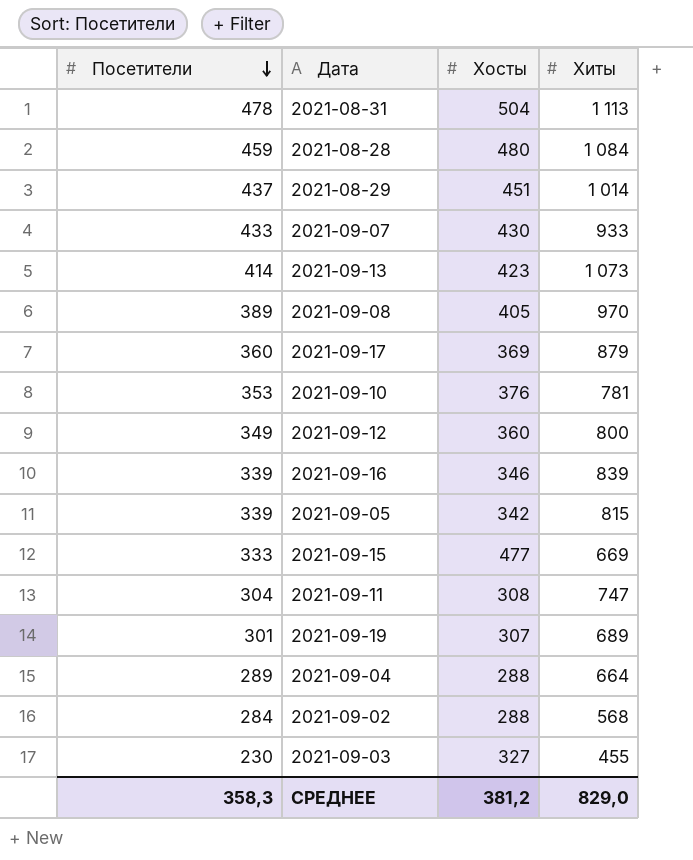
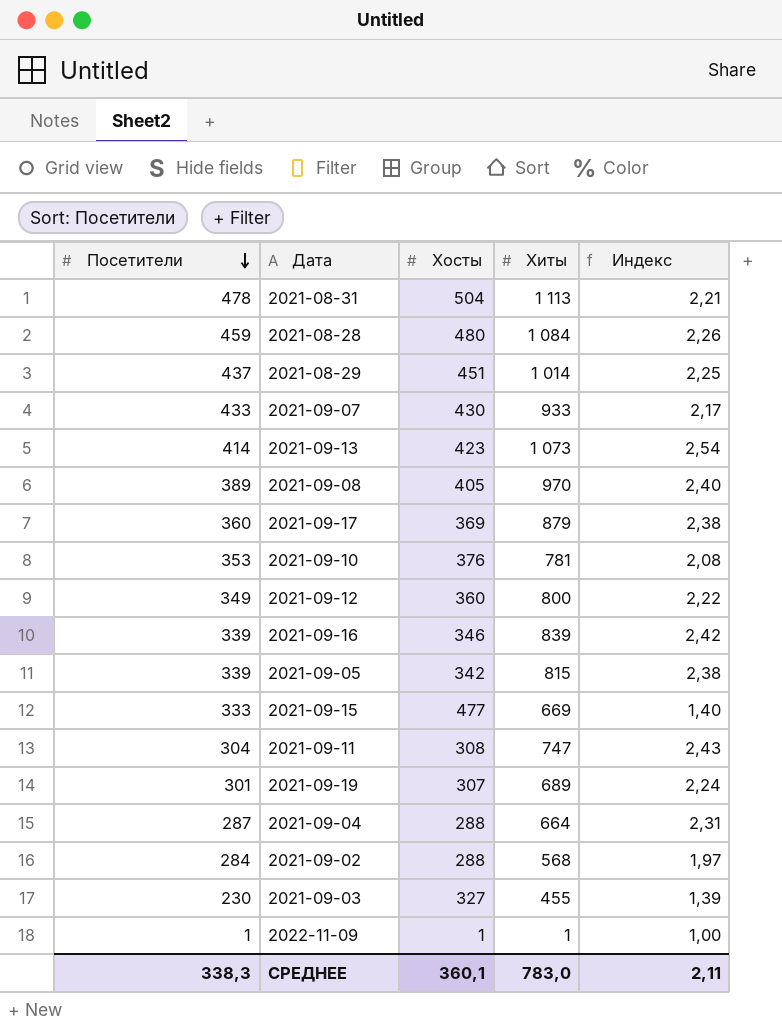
column Индекс | formula: none -> [Хиты] / [Хосты]
2021-09-04 | Посетители: 289 -> 287
row 2022-11-09: none -> 1 | 1 | 1 | 1,00
СРЕДНЕЕ | Посетители: 358,3 -> 338,3
СРЕДНЕЕ | Хосты: 381,2 -> 360,1
СРЕДНЕЕ | Хиты: 829,0 -> 783,0

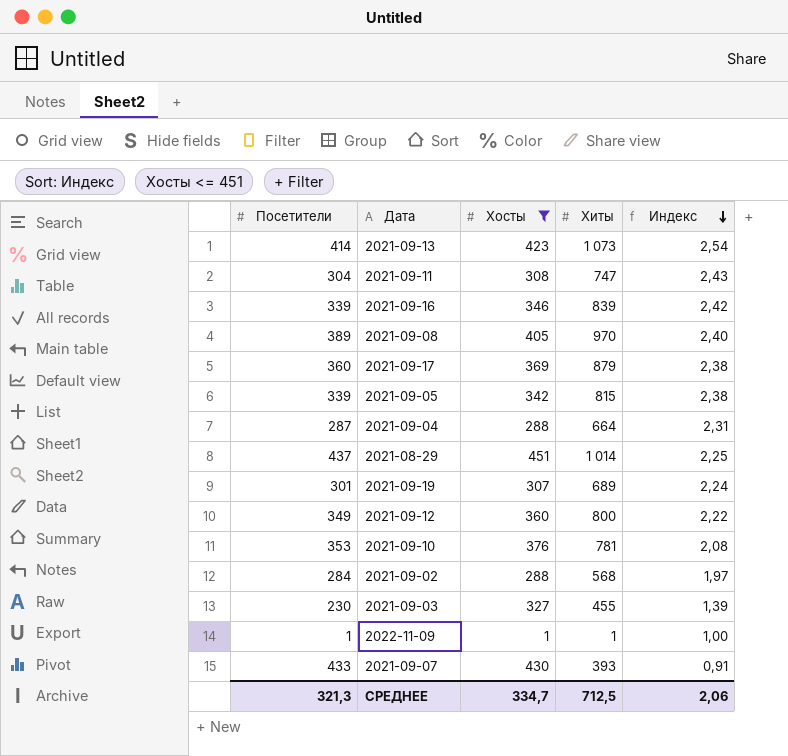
filter: none -> Хосты <= 451
row order: Посетители descending -> Индекс descending
2021-09-07 | Хиты: 933 -> 393
2021-09-07 | Индекс: 2,17 -> 0,91
СРЕДНЕЕ | Посетители: 338,3 -> 321,3
СРЕДНЕЕ | Хосты: 360,1 -> 334,7
СРЕДНЕЕ | Хиты: 783,0 -> 712,5
СРЕДНЕЕ | Индекс: 2,11 -> 2,06

